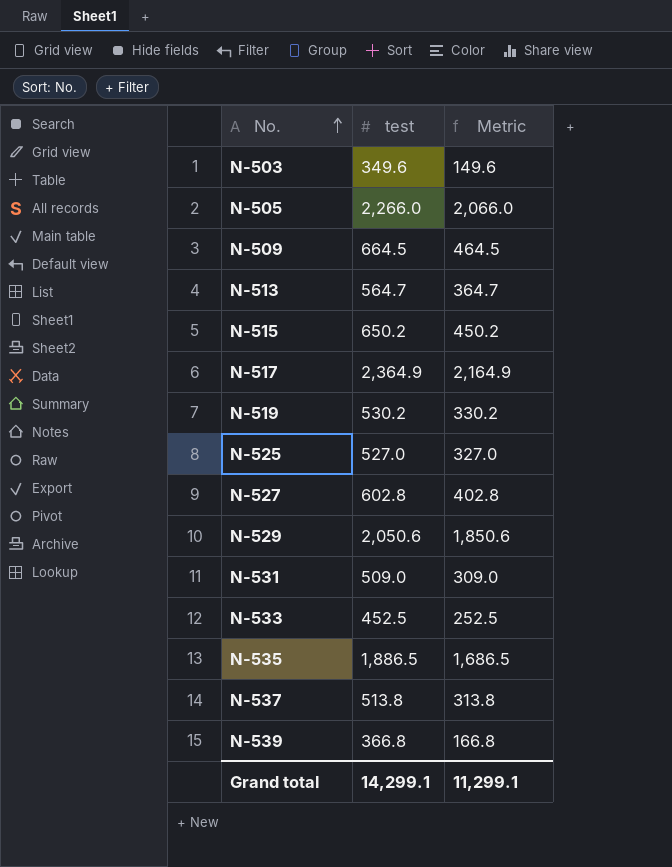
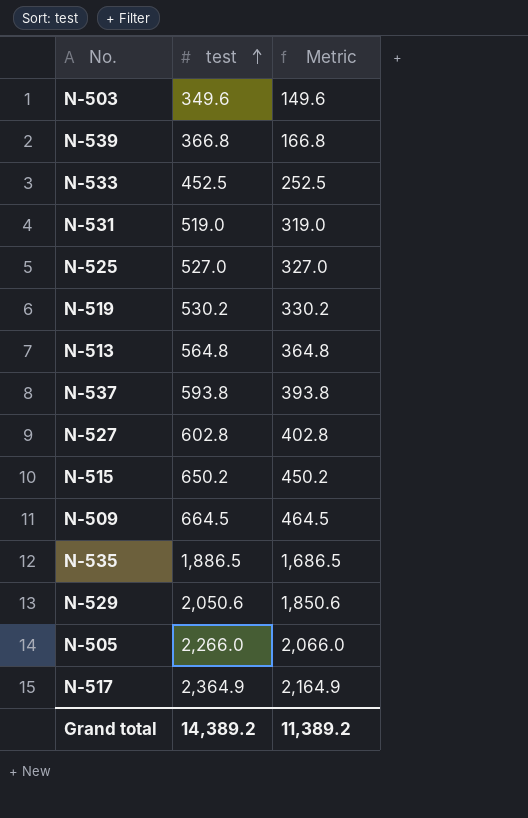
row order: No. ascending -> test ascending
N-531 | test: 509.0 -> 519.0
N-531 | Metric: 309.0 -> 319.0
N-513 | test: 564.7 -> 564.8
N-513 | Metric: 364.7 -> 364.8
N-537 | test: 513.8 -> 593.8
N-537 | Metric: 313.8 -> 393.8
Grand total | test: 14,299.1 -> 14,389.2
Grand total | Metric: 11,299.1 -> 11,389.2

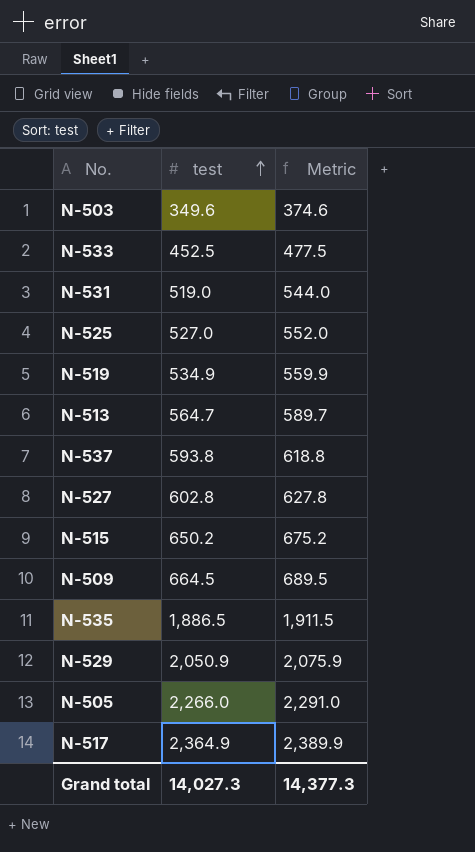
column Metric | formula: [test] - 200 -> [test] + 25
row N-539: 366.8 | 166.8 -> none
N-519 | test: 530.2 -> 534.9
N-513 | test: 564.8 -> 564.7
N-529 | test: 2,050.6 -> 2,050.9
Grand total | test: 14,389.2 -> 14,027.3
Grand total | Metric: 11,389.2 -> 14,377.3

